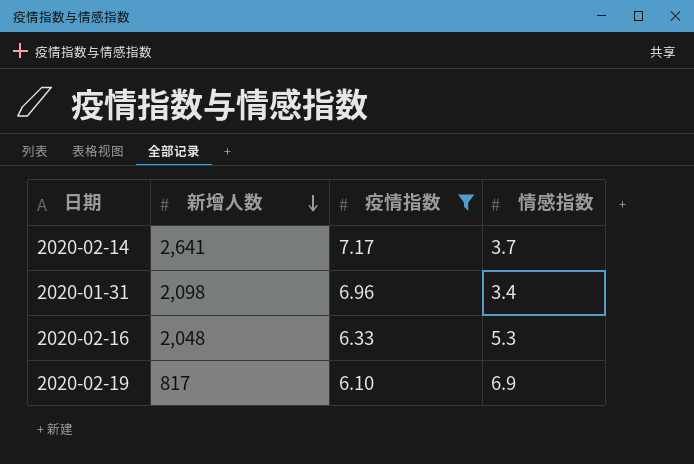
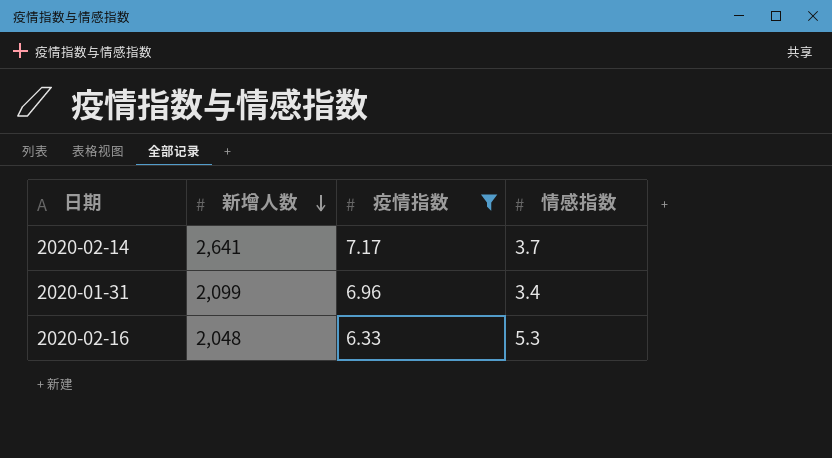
row 2020-02-19: 817 | 6.10 | 6.9 -> none
2020-01-31 | 新增人数: 2,098 -> 2,099

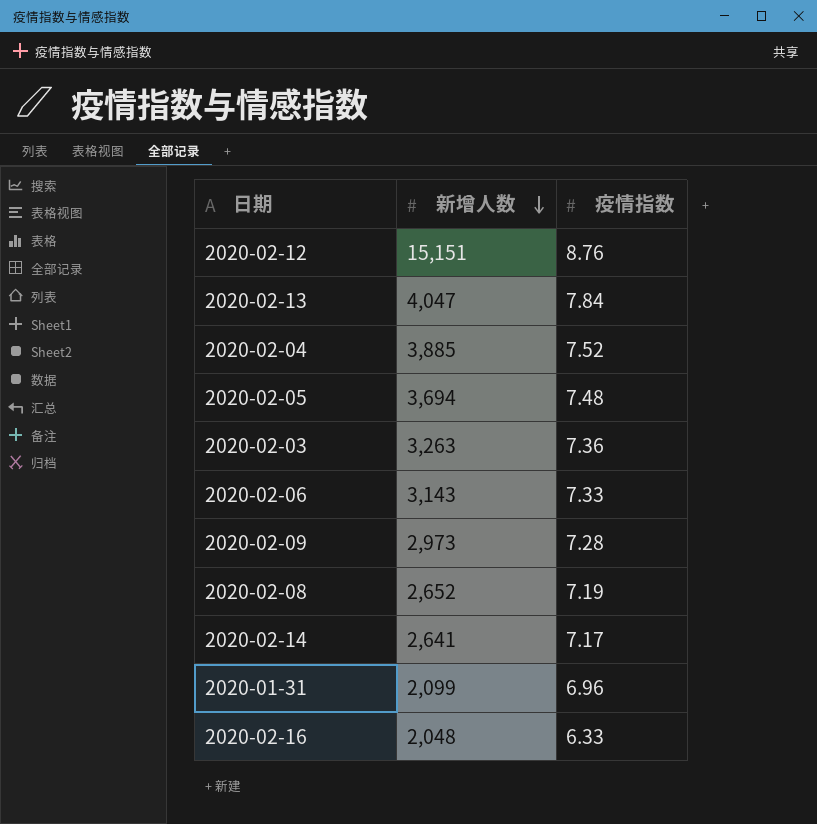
filter: 疫情指数 <= 7.17 -> none
column 情感指数 | position: 4 -> none

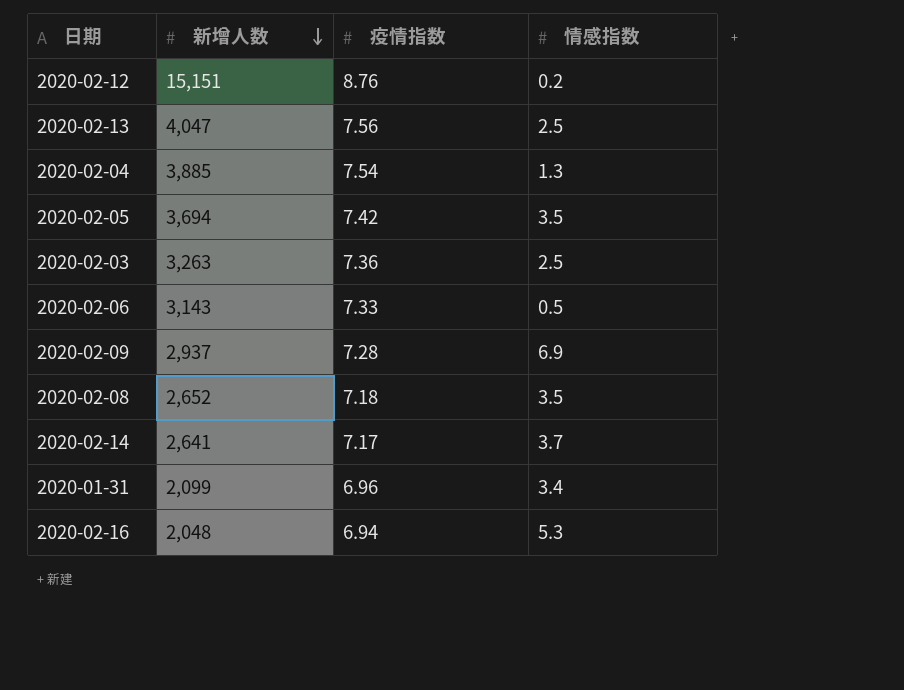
column 情感指数 | position: none -> 4
2020-02-13 | 疫情指数: 7.84 -> 7.56
2020-02-04 | 疫情指数: 7.52 -> 7.54
2020-02-05 | 疫情指数: 7.48 -> 7.42
2020-02-09 | 新增人数: 2,973 -> 2,937
2020-02-08 | 疫情指数: 7.19 -> 7.18
2020-02-16 | 疫情指数: 6.33 -> 6.94

